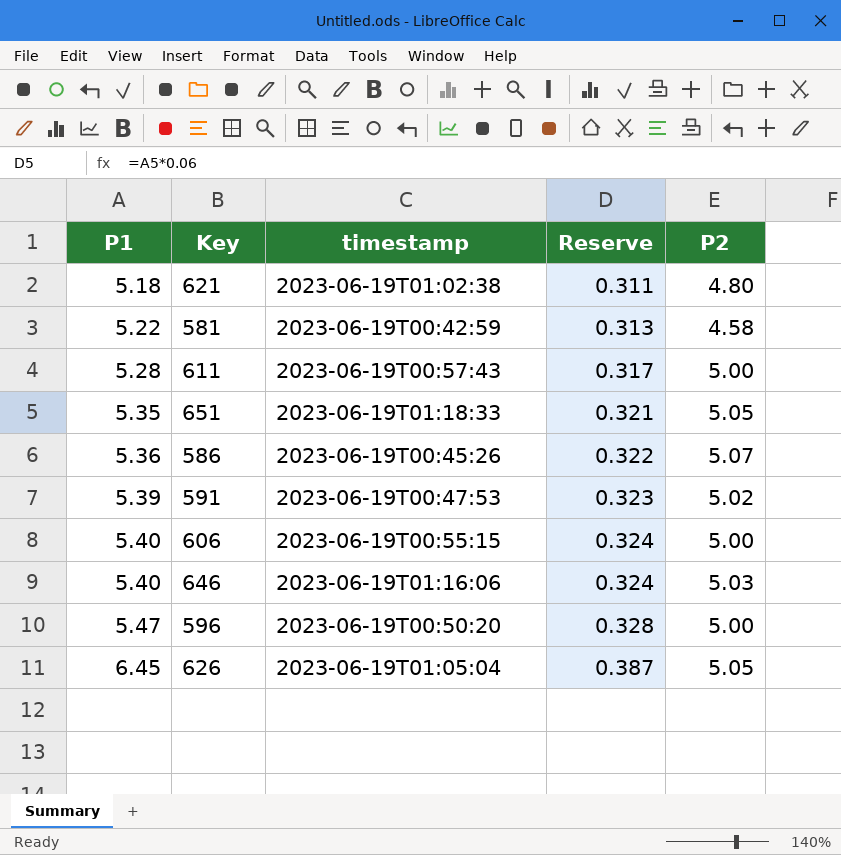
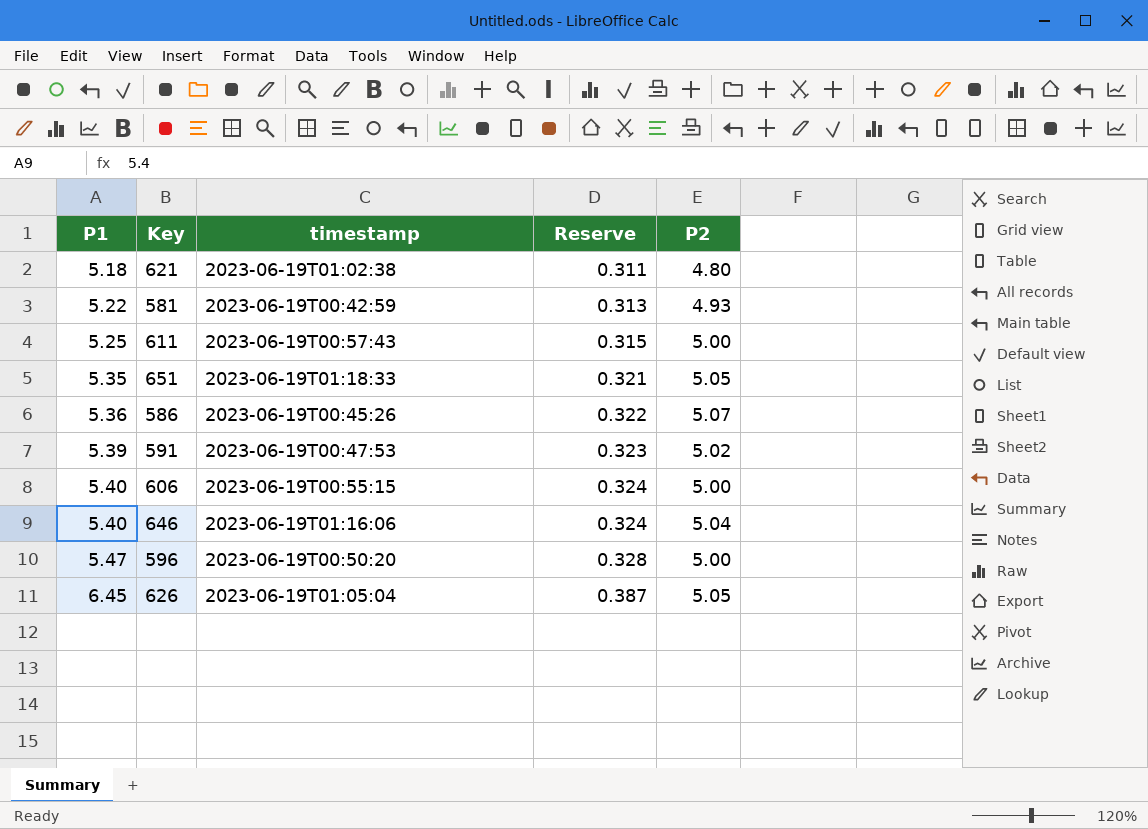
581 | P2: 4.58 -> 4.93
611 | P1: 5.28 -> 5.25
611 | Reserve: 0.317 -> 0.315
646 | P2: 5.03 -> 5.04

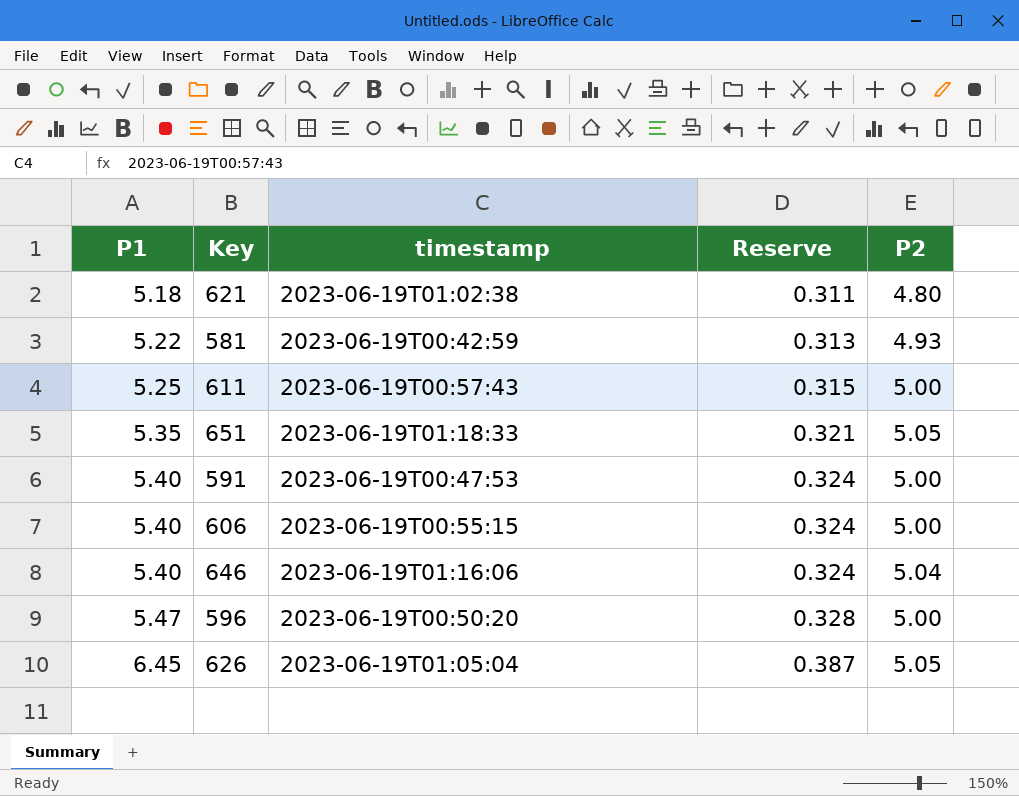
row 586: 5.36 | 2023-06-19T00:45:26 | 0.322 | 5.07 -> none
591 | P1: 5.39 -> 5.40
591 | Reserve: 0.323 -> 0.324
591 | P2: 5.02 -> 5.00

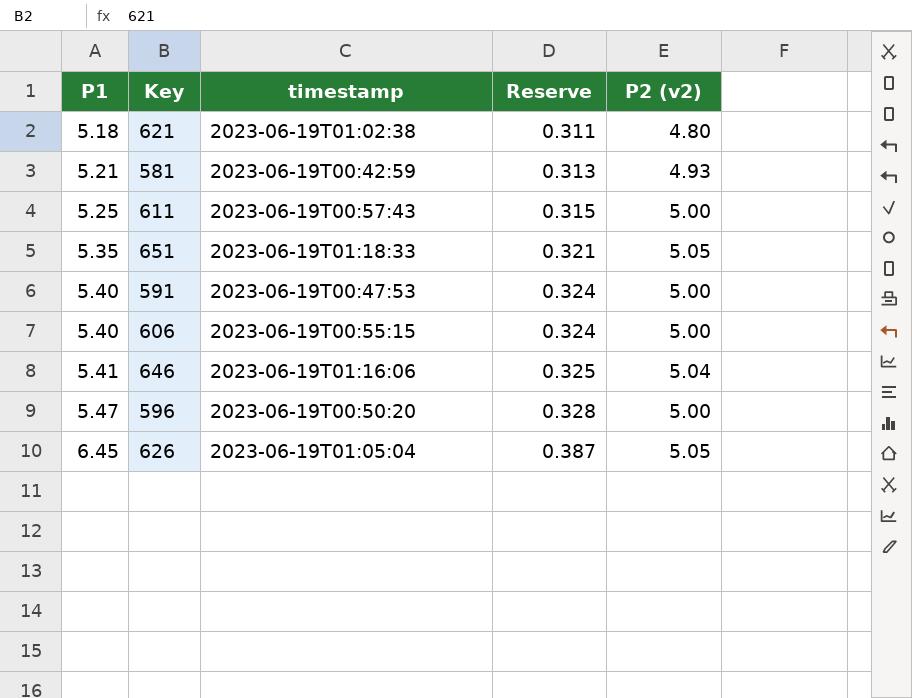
column name: P2 -> P2 (v2)
581 | P1: 5.22 -> 5.21
646 | P1: 5.40 -> 5.41
646 | Reserve: 0.324 -> 0.325

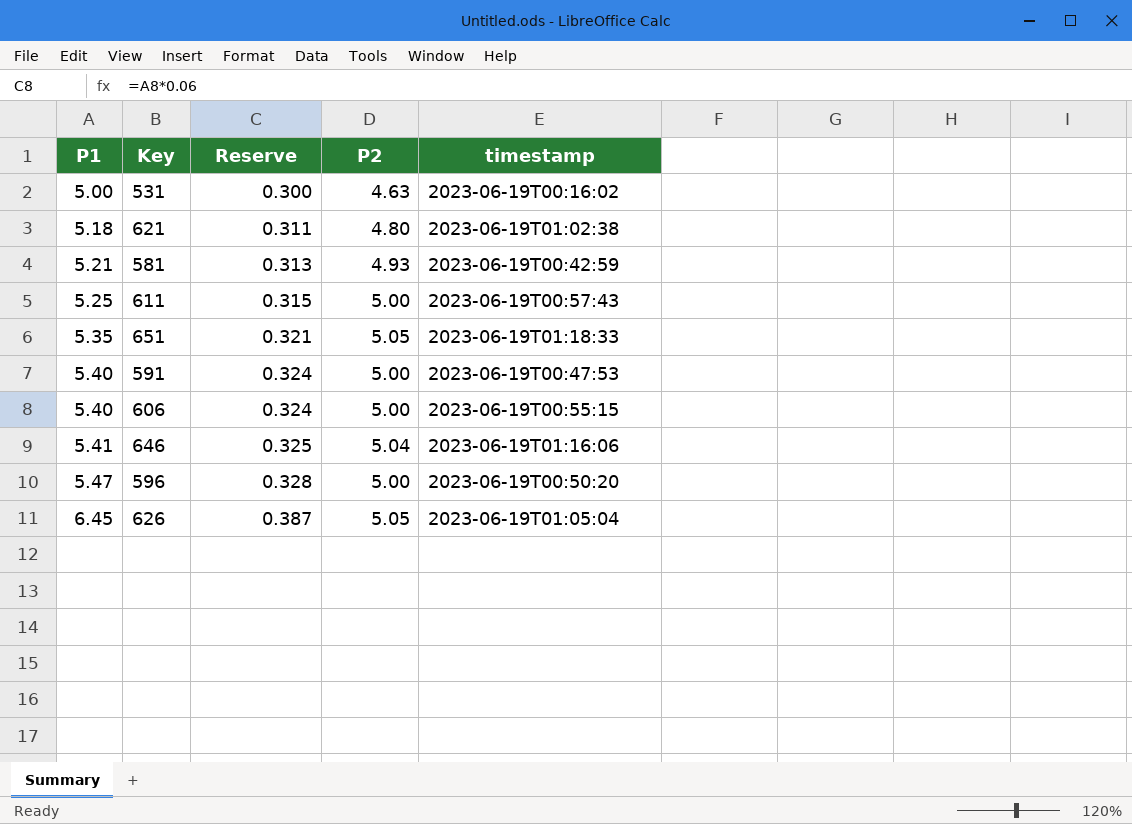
column name: P2 (v2) -> P2
column timestamp | position: 3 -> 5
row 531: none -> 5.00 | 0.300 | 4.63 | 2023-06-19T00:16:02

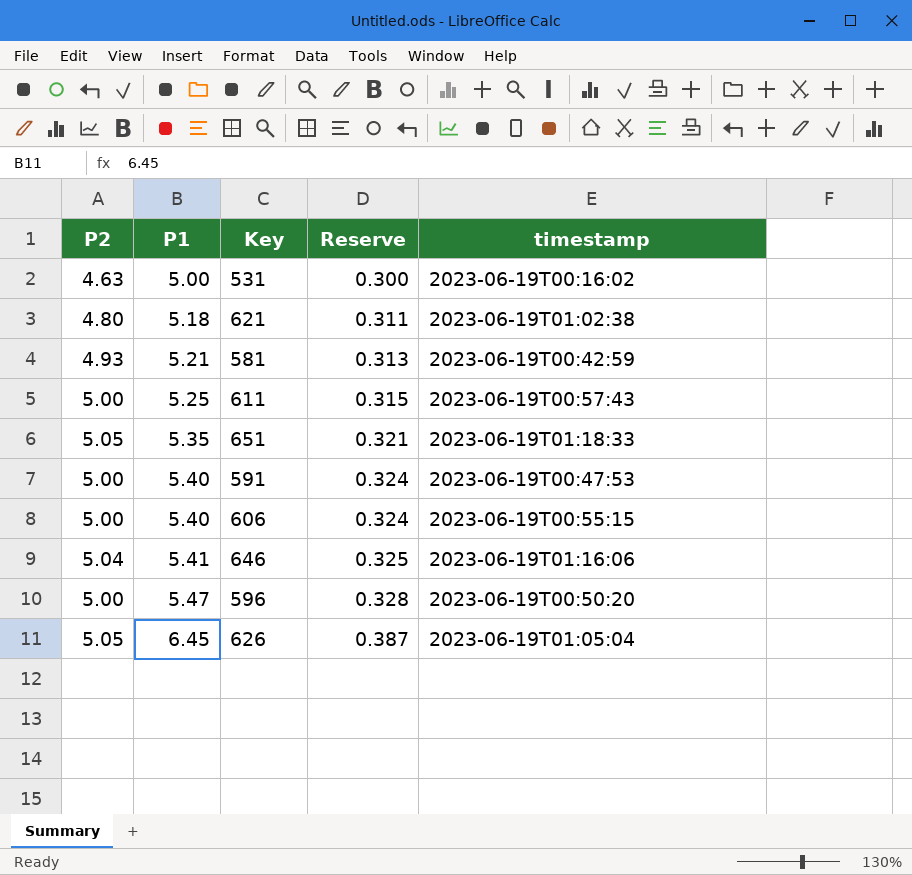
column P2 | position: 4 -> 1

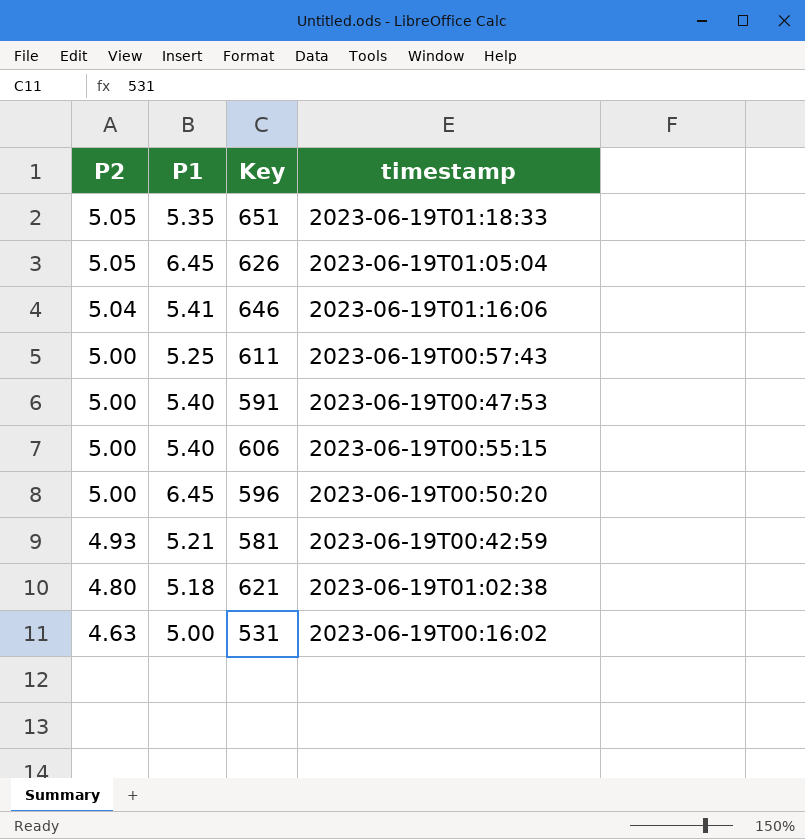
row order: P1 ascending -> P2 descending
column Reserve | formula: [P1] * 0.06 -> none
596 | P1: 5.47 -> 6.45

